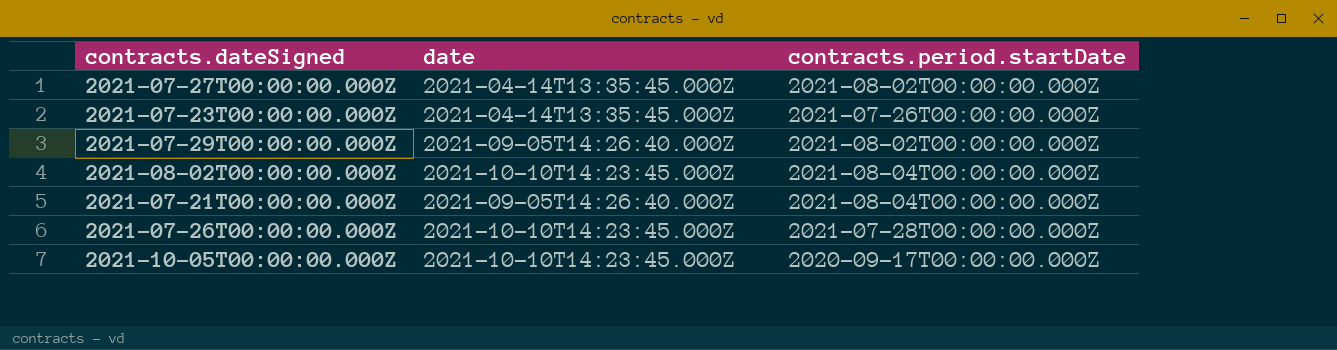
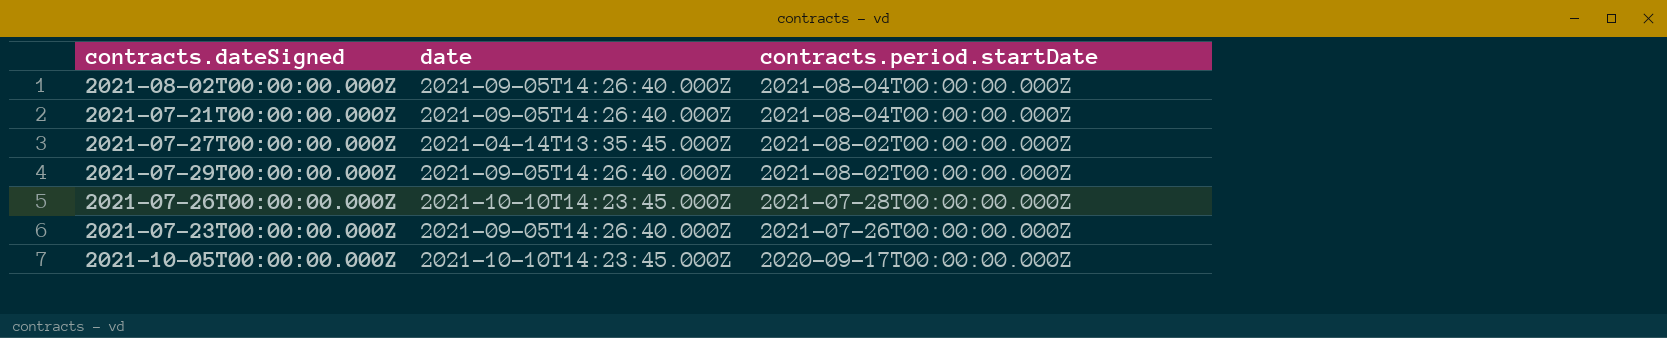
row order: none -> contracts.period.startDate descending
2021-08-02T00:00:00.000Z | date: 2021-10-10T14:23:45.000Z -> 2021-09-05T14:26:40.000Z
2021-07-23T00:00:00.000Z | date: 2021-04-14T13:35:45.000Z -> 2021-09-05T14:26:40.000Z

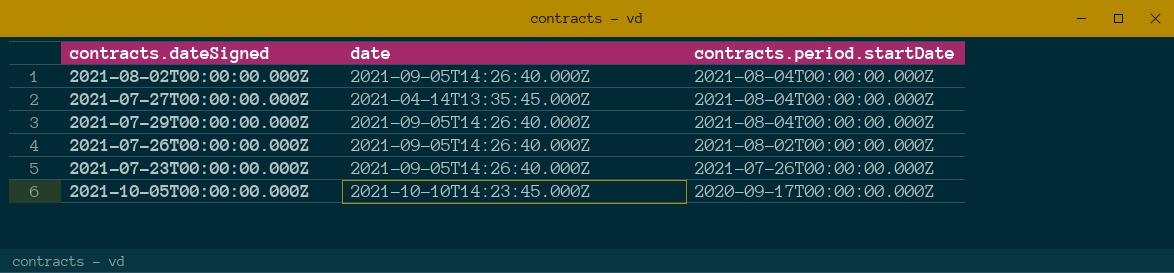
row 2021-07-21T00:00:00.000Z: 2021-09-05T14:26:40.000Z | 2021-08-04T00:00:00.000Z -> none
2021-07-27T00:00:00.000Z | contracts.period.startDate: 2021-08-02T00:00:00.000Z -> 2021-08-04T00:00:00.000Z
2021-07-29T00:00:00.000Z | contracts.period.startDate: 2021-08-02T00:00:00.000Z -> 2021-08-04T00:00:00.000Z
2021-07-26T00:00:00.000Z | date: 2021-10-10T14:23:45.000Z -> 2021-09-05T14:26:40.000Z
2021-07-26T00:00:00.000Z | contracts.period.startDate: 2021-07-28T00:00:00.000Z -> 2021-08-02T00:00:00.000Z

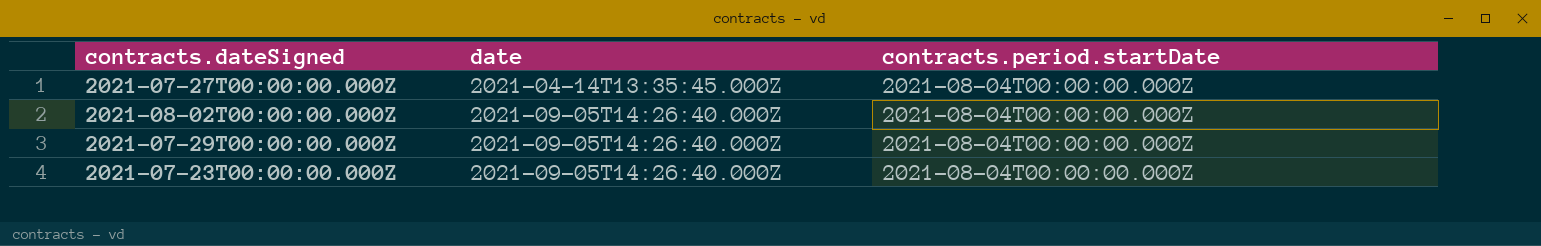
row order: contracts.period.startDate descending -> date ascending
row 2021-07-26T00:00:00.000Z: 2021-09-05T14:26:40.000Z | 2021-08-02T00:00:00.000Z -> none
row 2021-10-05T00:00:00.000Z: 2021-10-10T14:23:45.000Z | 2020-09-17T00:00:00.000Z -> none
2021-07-23T00:00:00.000Z | contracts.period.startDate: 2021-07-26T00:00:00.000Z -> 2021-08-04T00:00:00.000Z

